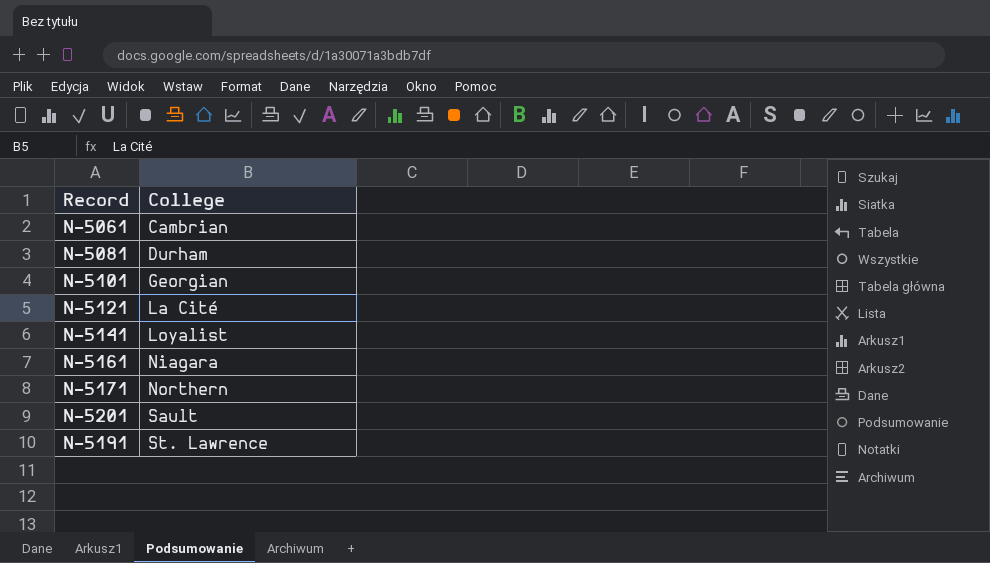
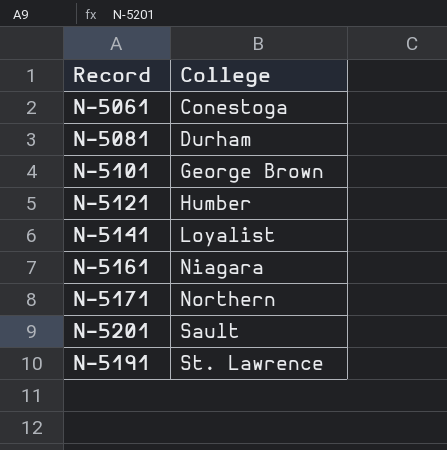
N-5061 | College: Cambrian -> Conestoga
N-5101 | College: Georgian -> George Brown
N-5121 | College: La Cité -> Humber

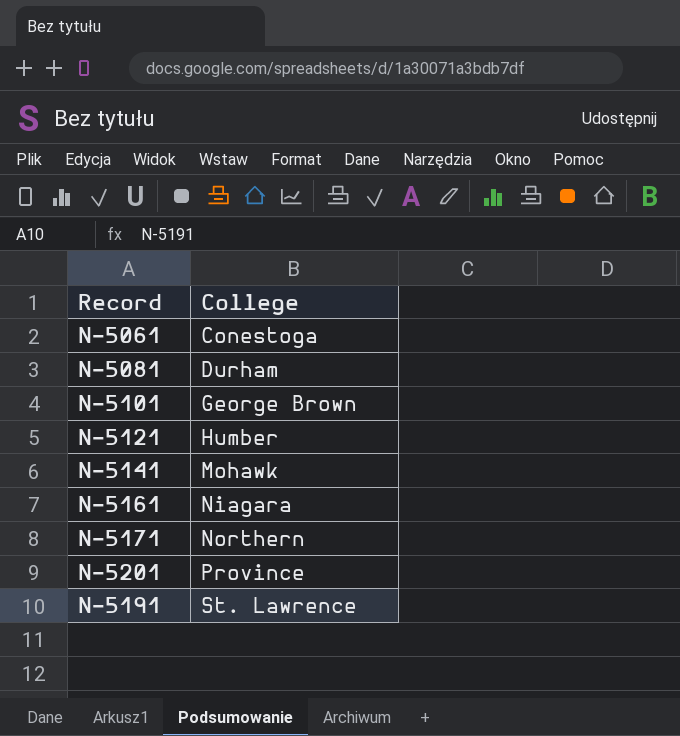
N-5141 | College: Loyalist -> Mohawk
N-5201 | College: Sault -> Province

